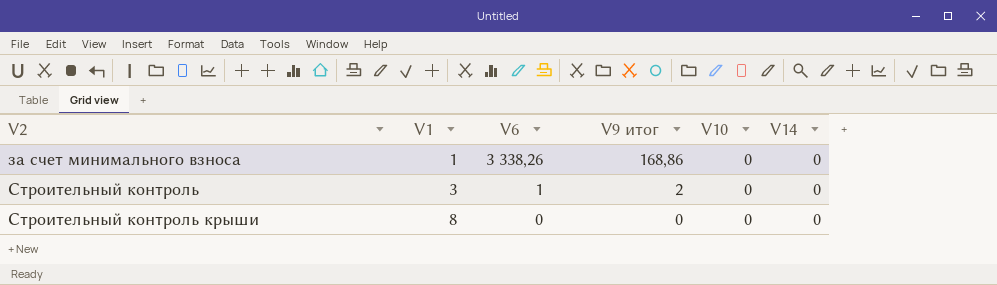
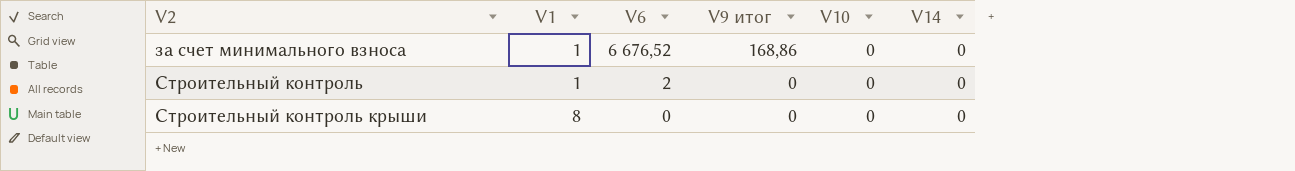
за счет минимального взноса | V6: 3 338,26 -> 6 676,52
Строительный контроль | V1: 3 -> 1
Строительный контроль | V6: 1 -> 2
Строительный контроль | V9 итог: 2 -> 0

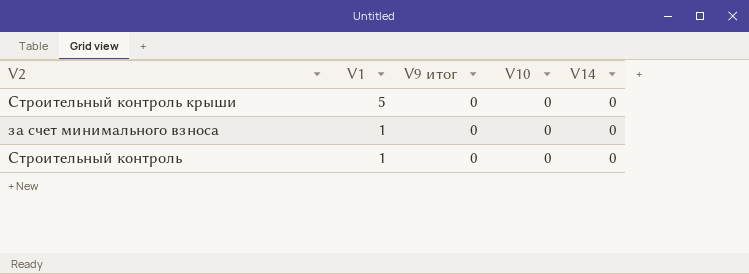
row order: V2 ascending -> V1 descending
column V6 | position: 3 -> none
Строительный контроль крыши | V1: 8 -> 5
за счет минимального взноса | V9 итог: 168,86 -> 0

